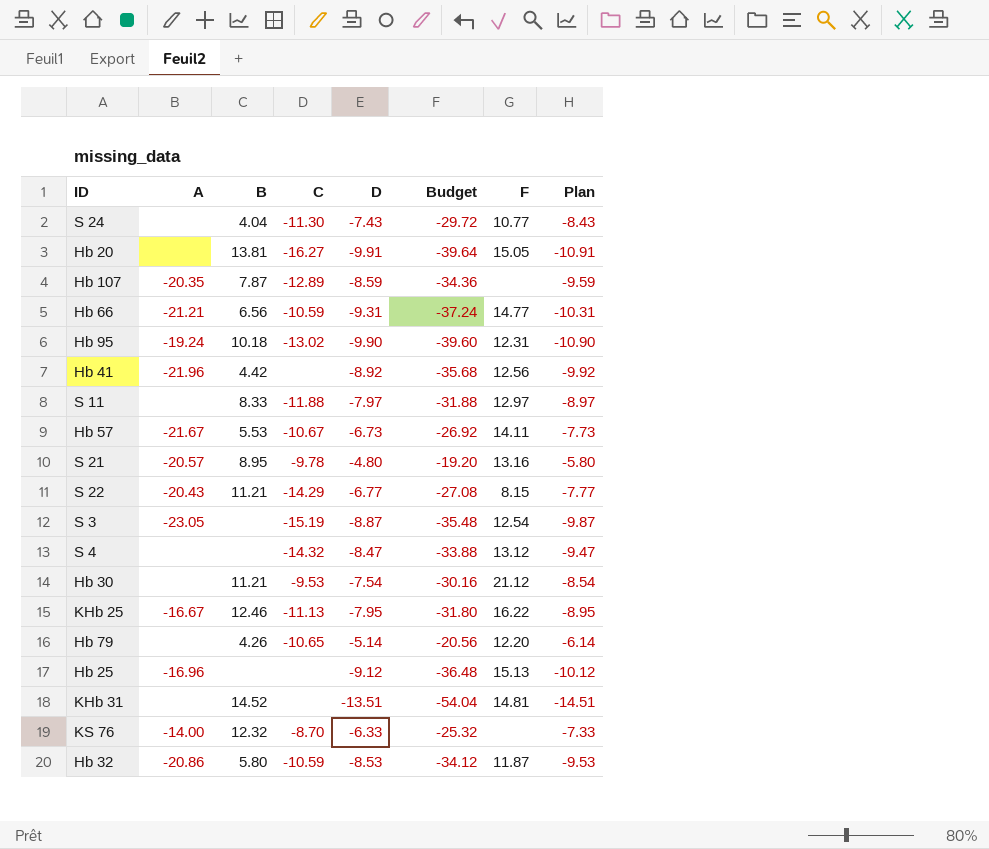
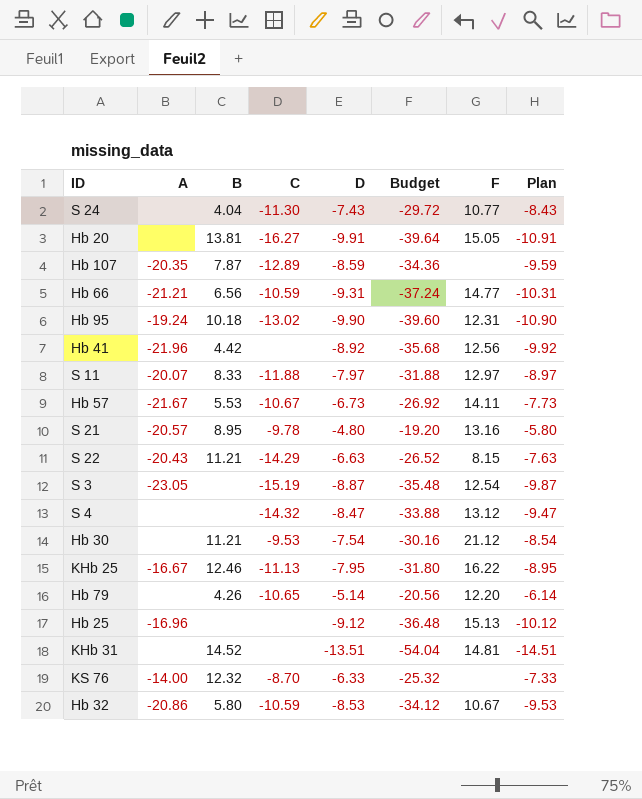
S 11 | A: none -> -20.07
S 22 | D: -6.77 -> -6.63
S 22 | Budget: -27.08 -> -26.52
S 22 | Plan: -7.77 -> -7.63
Hb 32 | F: 11.87 -> 10.67

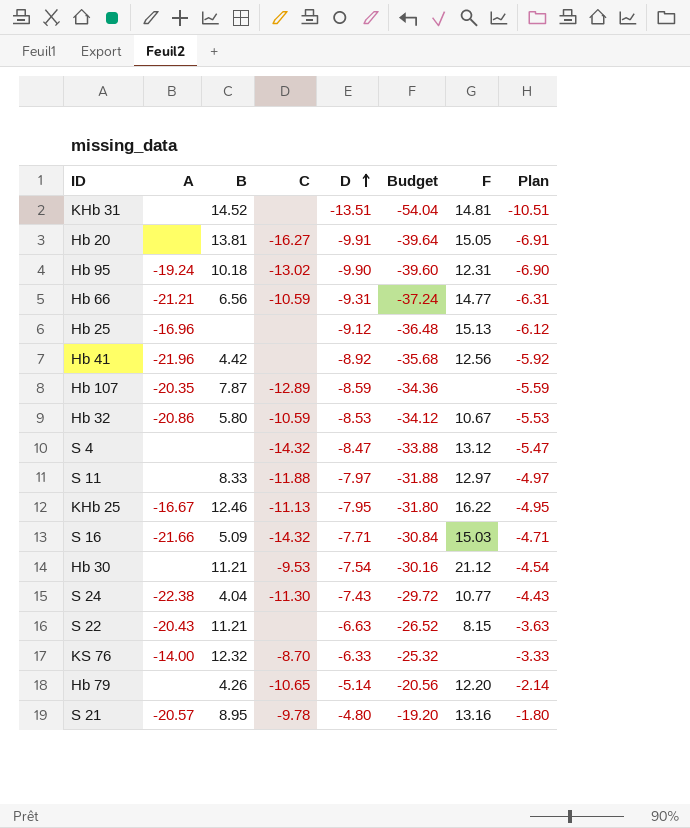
row order: none -> D ascending
column Plan | formula: [D] - 1 -> [D] + 3
row Hb 57: -21.67 | 5.53 | -10.67 | -6.73 | -26.92 | 14.11 | -7.73 -> none
row S 3: -23.05 | none | -15.19 | -8.87 | -35.48 | 12.54 | -9.87 -> none
S 11 | A: -20.07 -> none
row S 16: none -> -21.66 | 5.09 | -14.32 | -7.71 | -30.84 | 15.03 | -4.71
S 24 | A: none -> -22.38
S 22 | C: -14.29 -> none

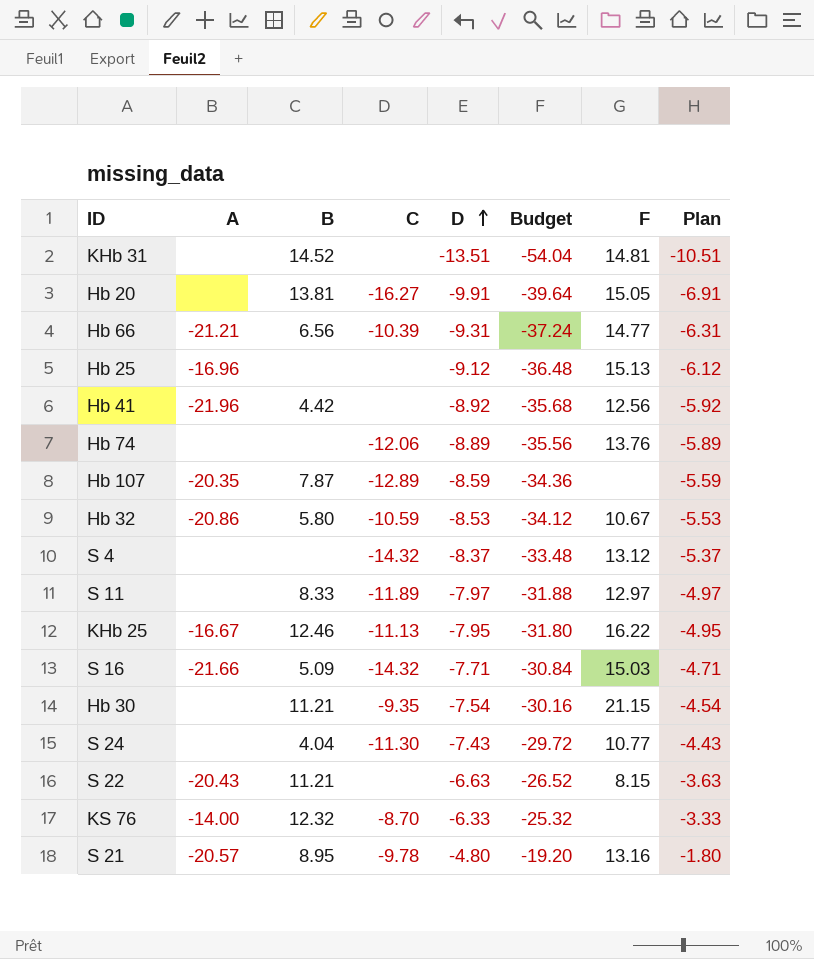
row Hb 95: -19.24 | 10.18 | -13.02 | -9.90 | -39.60 | 12.31 | -6.90 -> none
row Hb 79: none | 4.26 | -10.65 | -5.14 | -20.56 | 12.20 | -2.14 -> none
Hb 66 | C: -10.59 -> -10.39
row Hb 74: none -> none | none | -12.06 | -8.89 | -35.56 | 13.76 | -5.89
S 4 | D: -8.47 -> -8.37
S 4 | Budget: -33.88 -> -33.48
S 4 | Plan: -5.47 -> -5.37
S 11 | C: -11.88 -> -11.89
Hb 30 | C: -9.53 -> -9.35
Hb 30 | F: 21.12 -> 21.15
S 24 | A: -22.38 -> none

